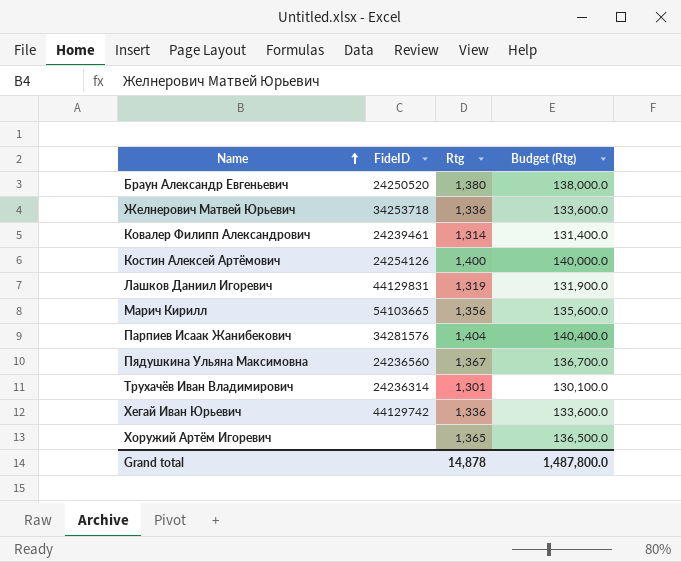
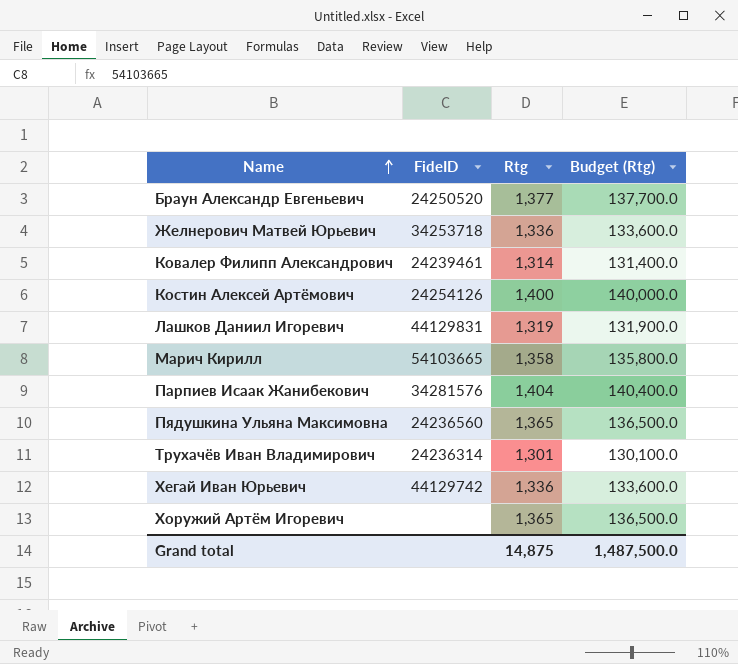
Браун Александр Евгеньевич | Rtg: 1,380 -> 1,377
Браун Александр Евгеньевич | Budget (Rtg): 138,000.0 -> 137,700.0
Марич Кирилл | Rtg: 1,356 -> 1,358
Марич Кирилл | Budget (Rtg): 135,600.0 -> 135,800.0
Пядушкина Ульяна Максимовна | Rtg: 1,367 -> 1,365
Пядушкина Ульяна Максимовна | Budget (Rtg): 136,700.0 -> 136,500.0
Grand total | Rtg: 14,878 -> 14,875
Grand total | Budget (Rtg): 1,487,800.0 -> 1,487,500.0

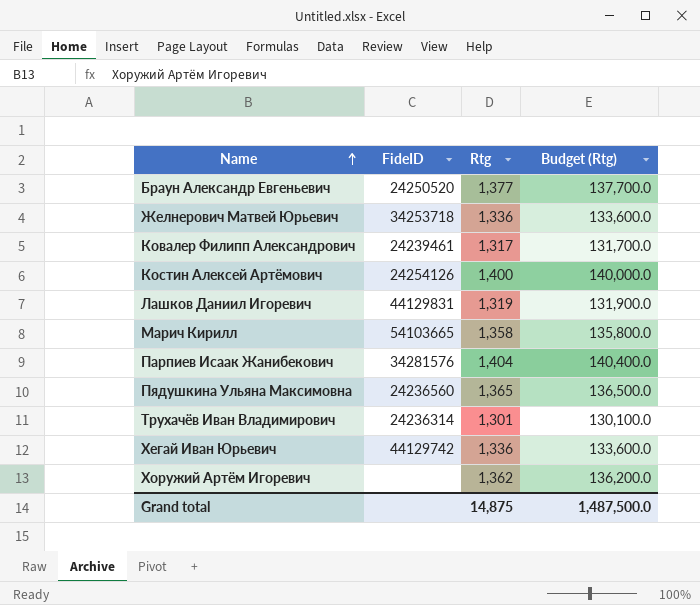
Ковалер Филипп Александрович | Rtg: 1,314 -> 1,317
Ковалер Филипп Александрович | Budget (Rtg): 131,400.0 -> 131,700.0
Хоружий Артём Игоревич | Rtg: 1,365 -> 1,362
Хоружий Артём Игоревич | Budget (Rtg): 136,500.0 -> 136,200.0

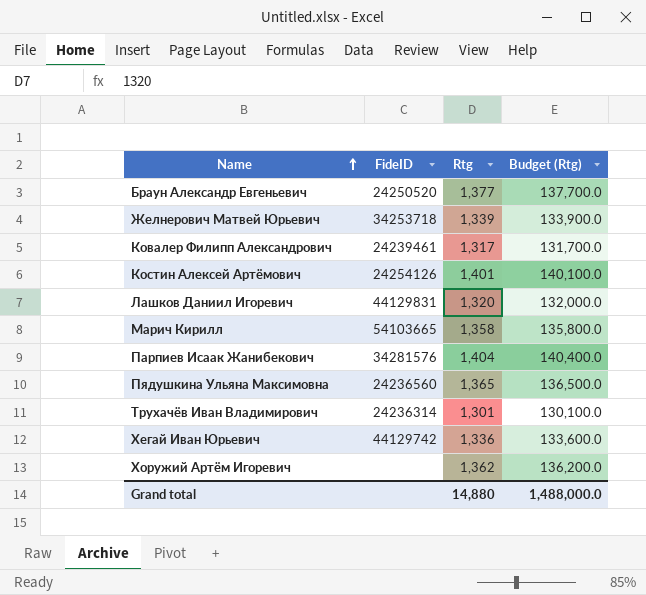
Желнерович Матвей Юрьевич | Rtg: 1,336 -> 1,339
Желнерович Матвей Юрьевич | Budget (Rtg): 133,600.0 -> 133,900.0
Костин Алексей Артёмович | Rtg: 1,400 -> 1,401
Костин Алексей Артёмович | Budget (Rtg): 140,000.0 -> 140,100.0
Лашков Даниил Игоревич | Rtg: 1,319 -> 1,320
Лашков Даниил Игоревич | Budget (Rtg): 131,900.0 -> 132,000.0
Grand total | Rtg: 14,875 -> 14,880
Grand total | Budget (Rtg): 1,487,500.0 -> 1,488,000.0

